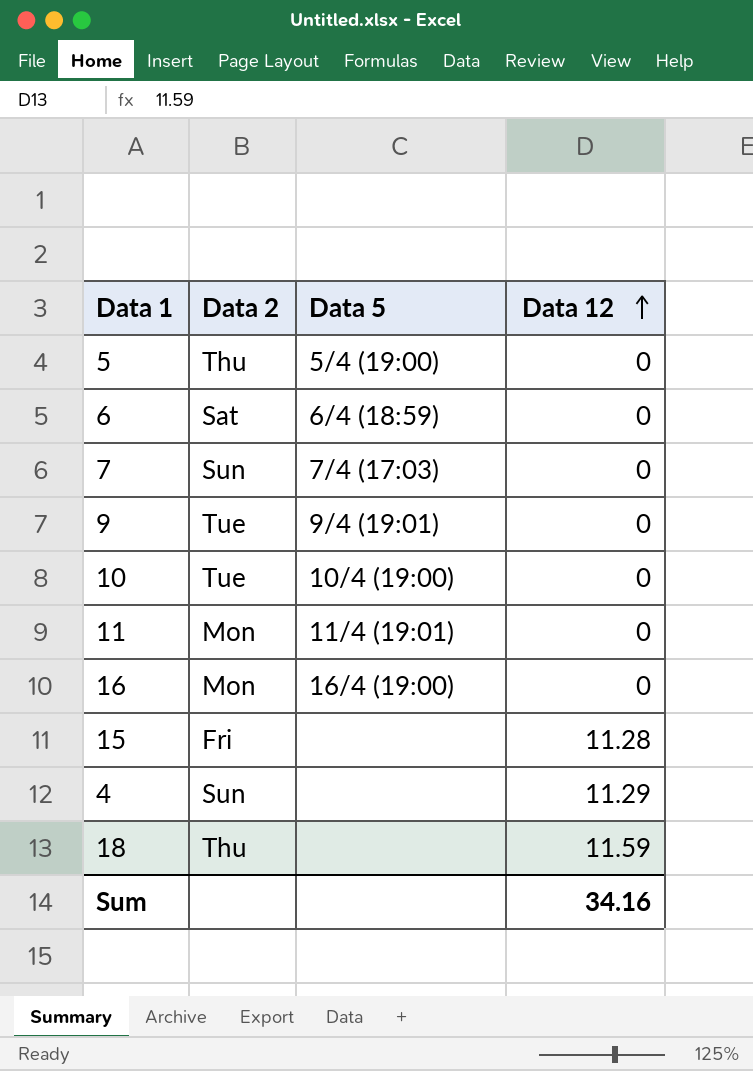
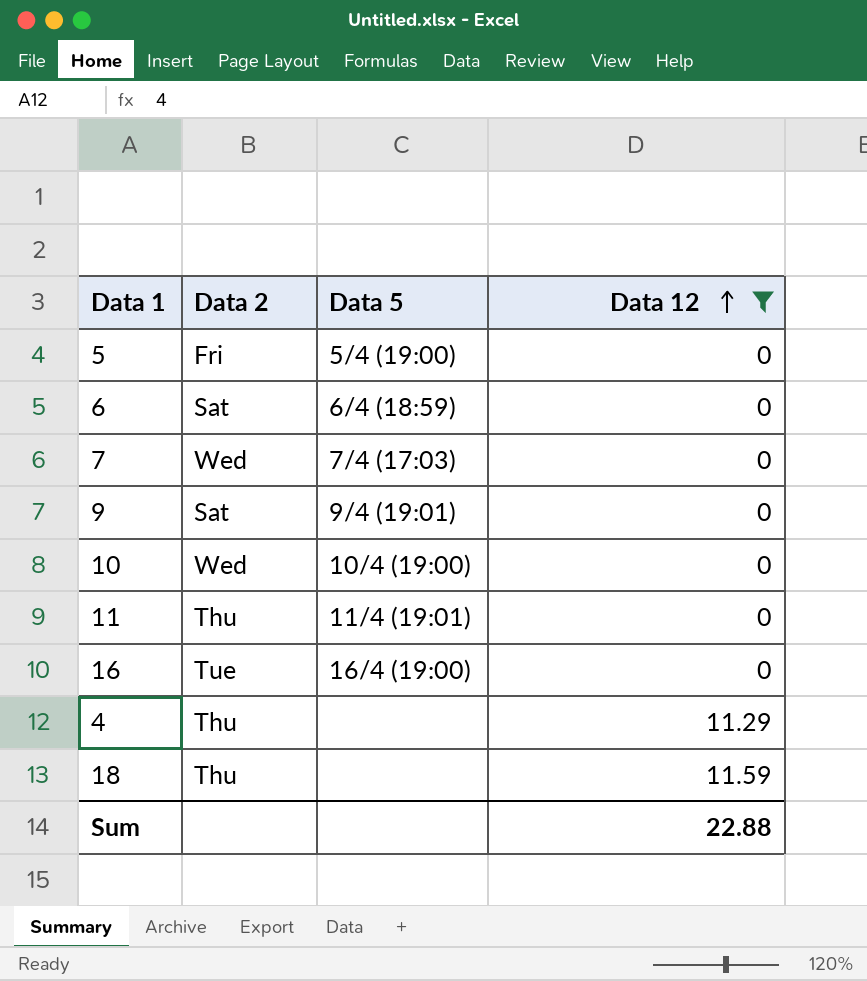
filter: none -> Data 12 != 11.28
5 | Data 2: Thu -> Fri
7 | Data 2: Sun -> Wed
9 | Data 2: Tue -> Sat
10 | Data 2: Tue -> Wed
11 | Data 2: Mon -> Thu
16 | Data 2: Mon -> Tue
4 | Data 2: Sun -> Thu
Sum | Data 12: 34.16 -> 22.88

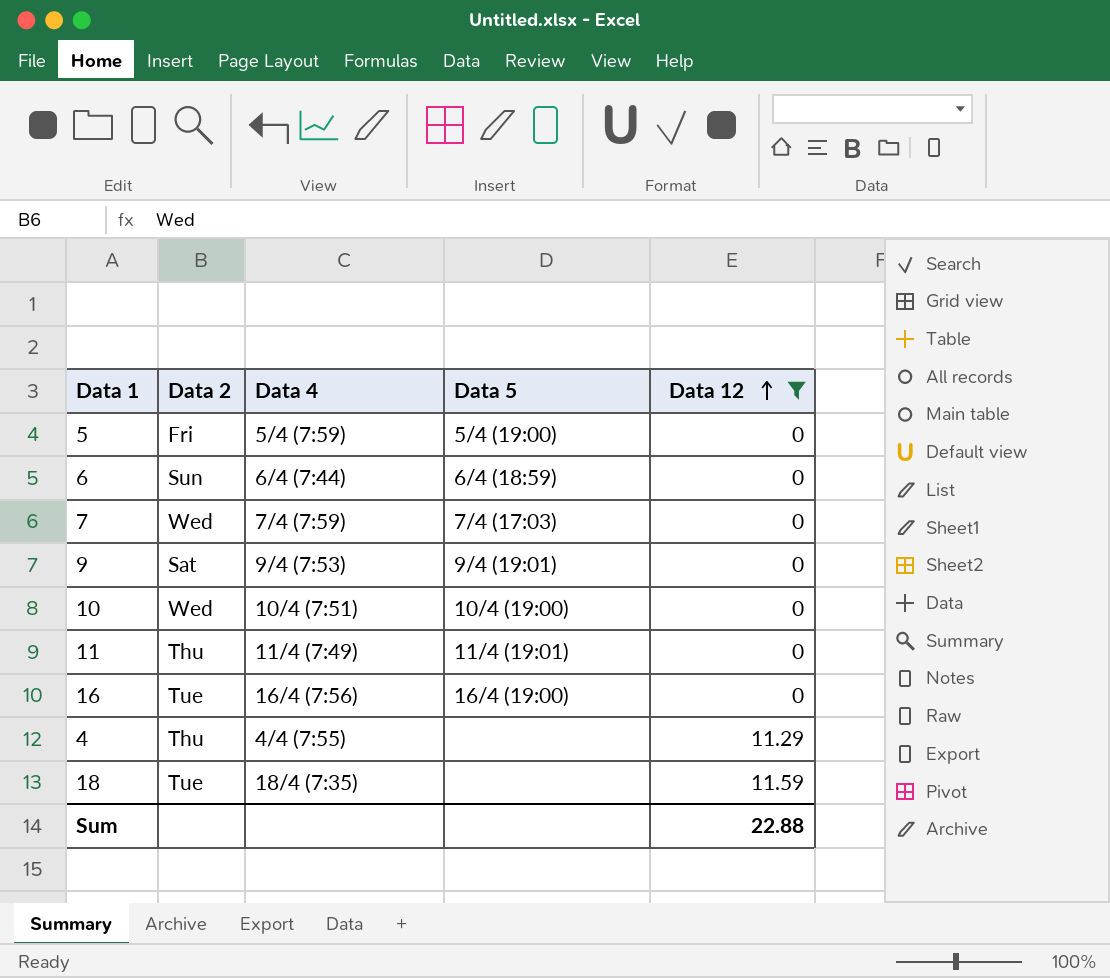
column Data 4 | position: none -> 3
6 | Data 2: Sat -> Sun
18 | Data 2: Thu -> Tue

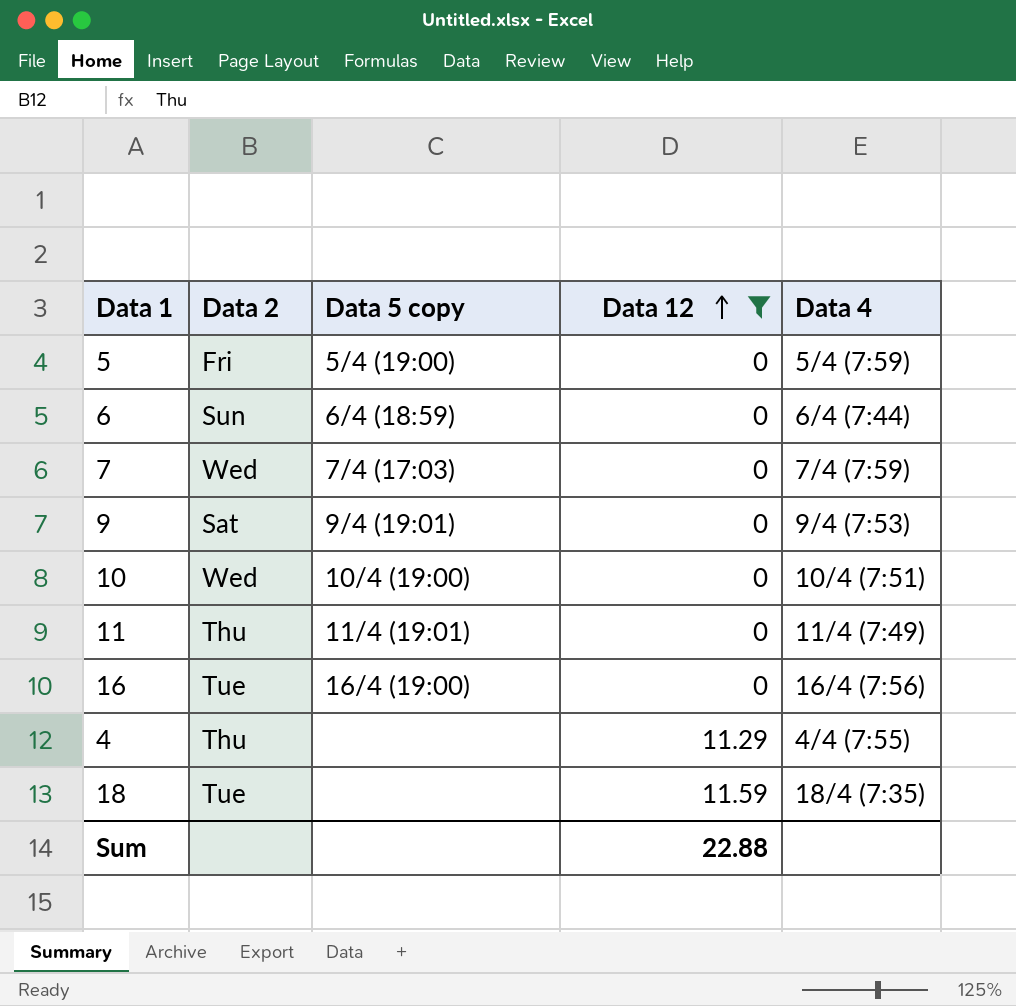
column name: Data 5 -> Data 5 copy
column Data 4 | position: 3 -> 5

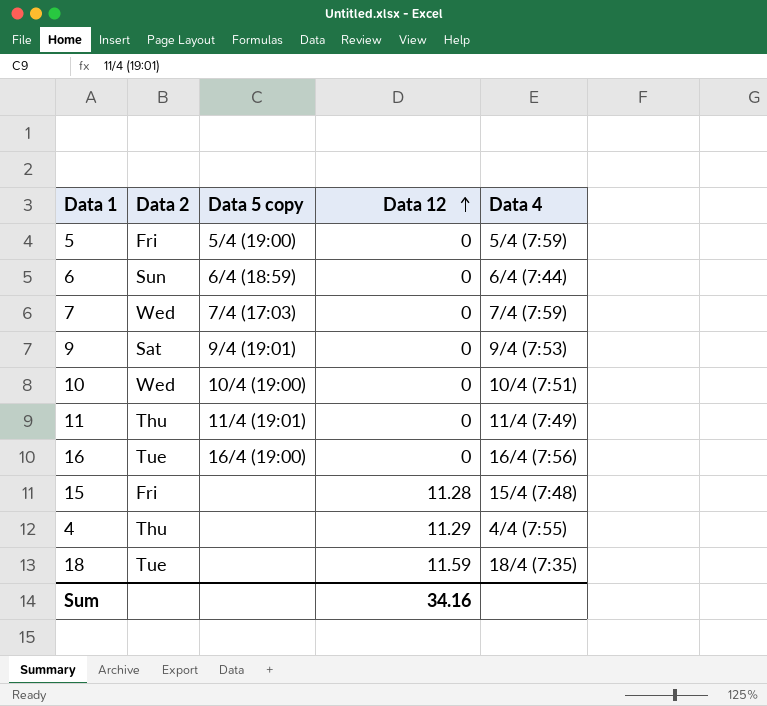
filter: Data 12 != 11.28 -> none
Sum | Data 12: 22.88 -> 34.16

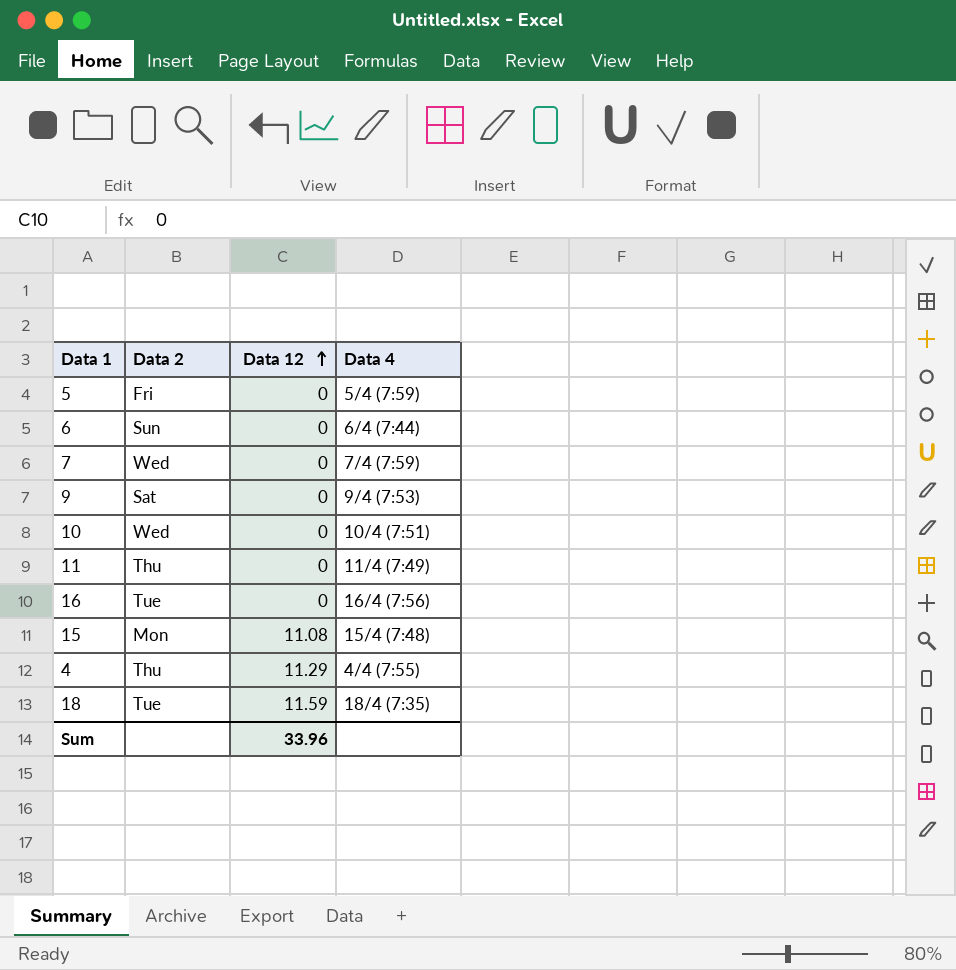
column Data 5 copy | position: 3 -> none
15 | Data 2: Fri -> Mon
15 | Data 12: 11.28 -> 11.08
Sum | Data 12: 34.16 -> 33.96

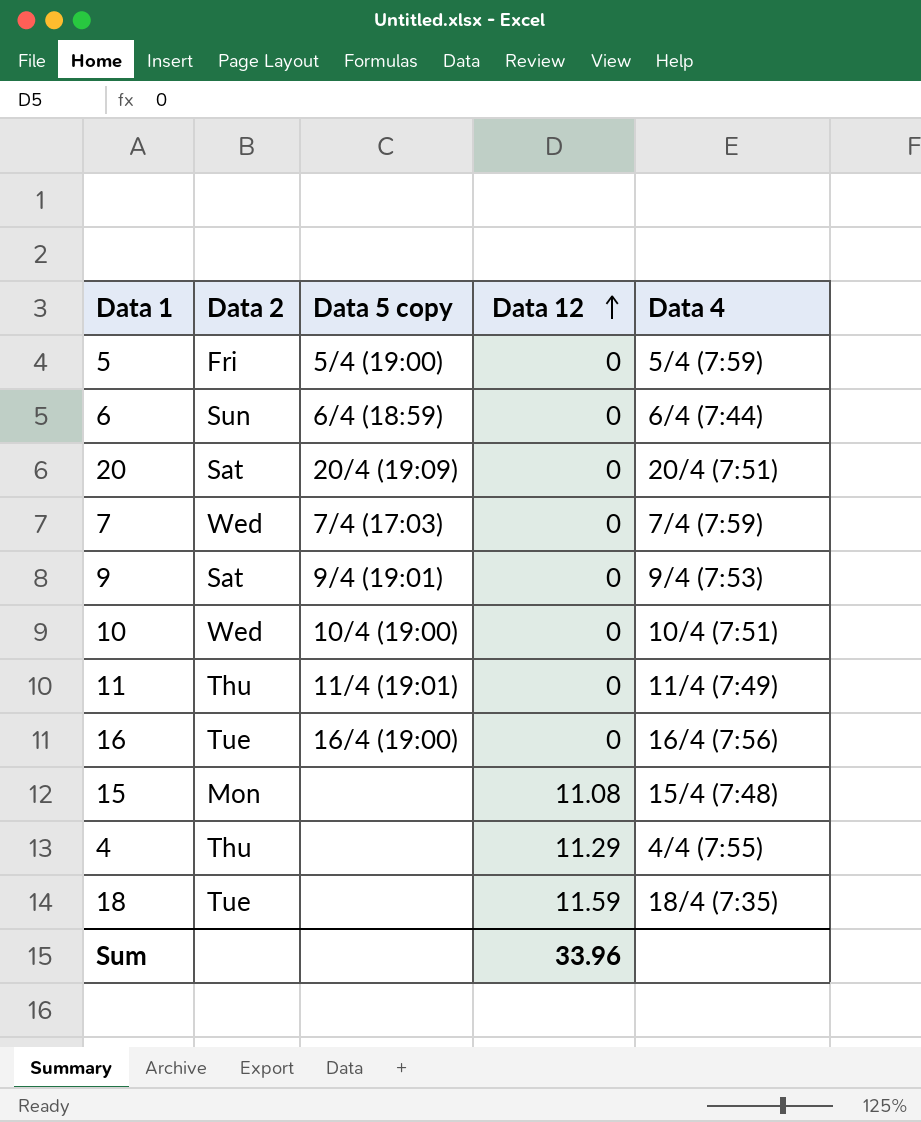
column Data 5 copy | position: none -> 3
row 20: none -> Sat | 20/4 (19:09) | 0 | 20/4 (7:51)

